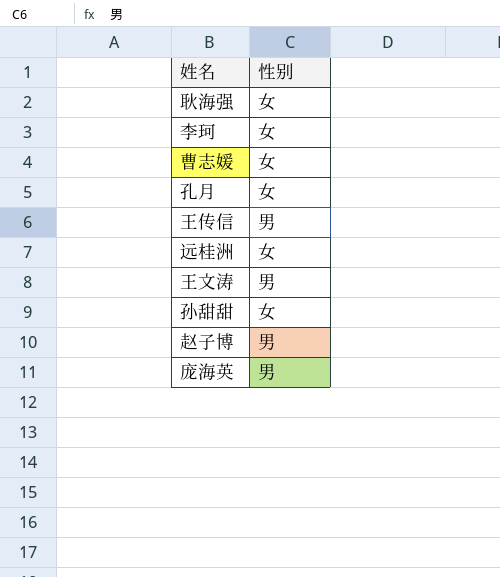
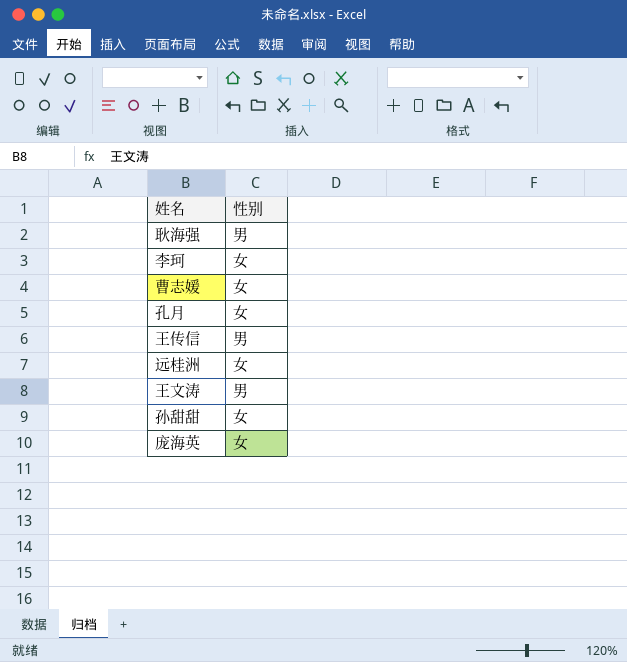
row 赵子博: 男 -> none
耿海强 | 性别: 女 -> 男
庞海英 | 性别: 男 -> 女

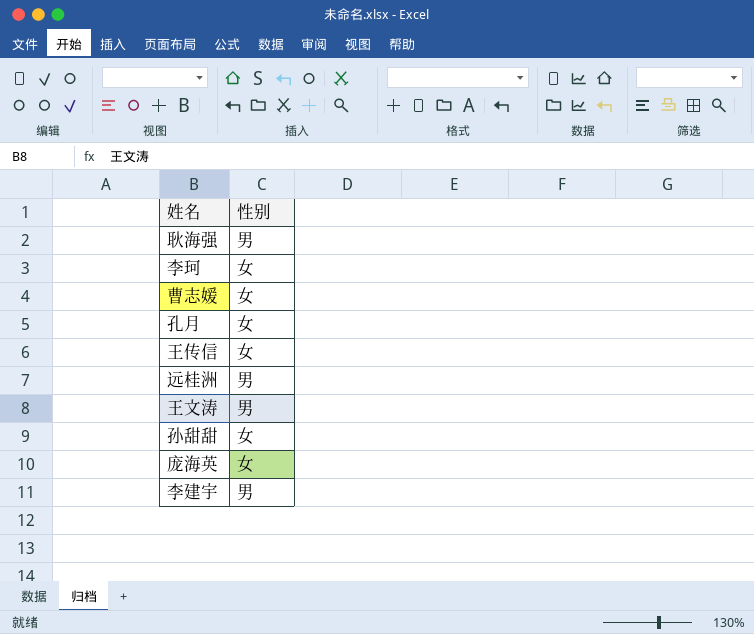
王传信 | 性别: 男 -> 女
远桂洲 | 性别: 女 -> 男
row 李建宇: none -> 男

